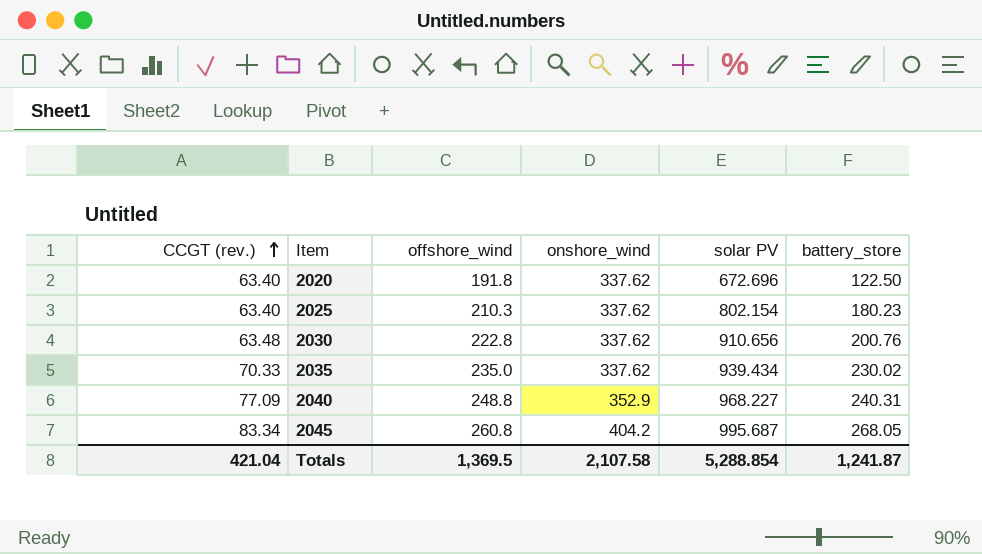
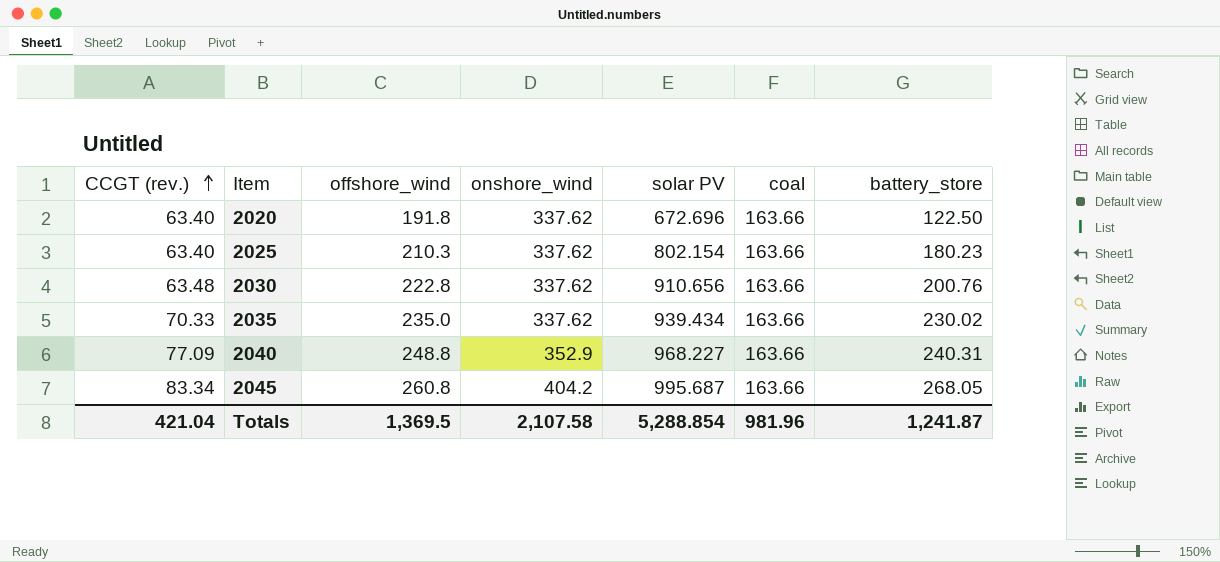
column coal | position: none -> 6

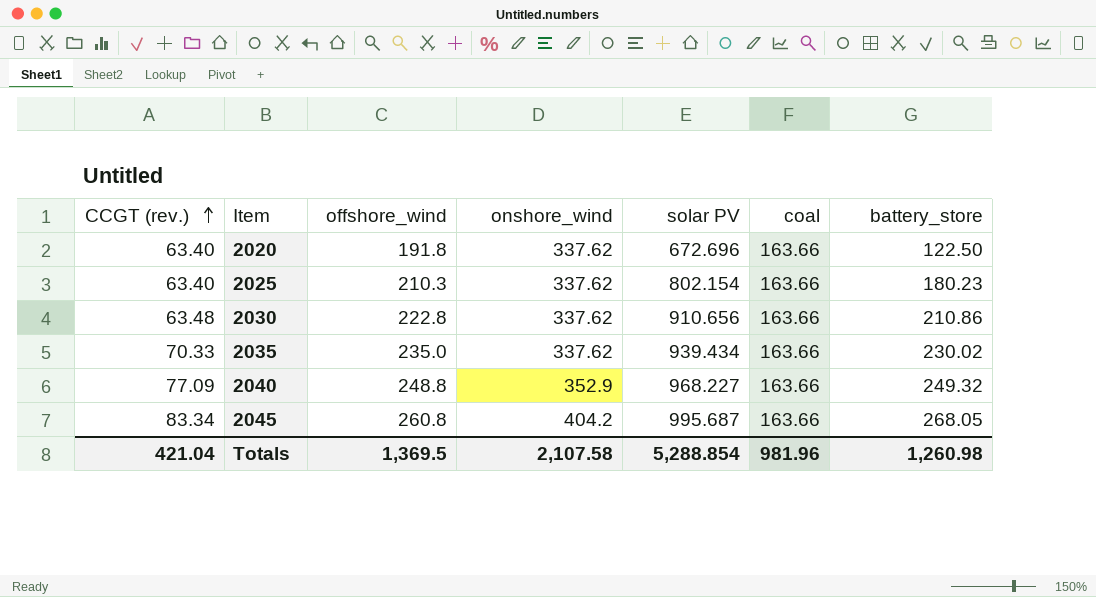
2030 | battery_store: 200.76 -> 210.86
2040 | battery_store: 240.31 -> 249.32
Totals | battery_store: 1,241.87 -> 1,260.98

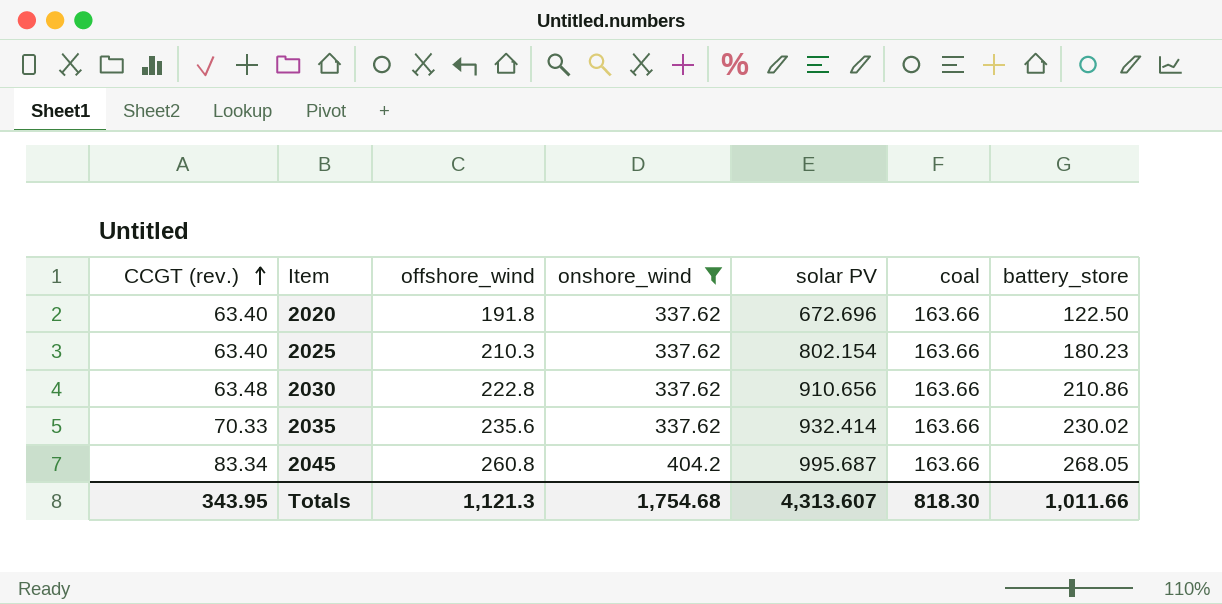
filter: none -> onshore_wind != 352.9
2035 | offshore_wind: 235.0 -> 235.6
2035 | solar PV: 939.434 -> 932.414
Totals | CCGT (rev.): 421.04 -> 343.95
Totals | offshore_wind: 1,369.5 -> 1,121.3
Totals | onshore_wind: 2,107.58 -> 1,754.68
Totals | solar PV: 5,288.854 -> 4,313.607
Totals | coal: 981.96 -> 818.30
Totals | battery_store: 1,260.98 -> 1,011.66

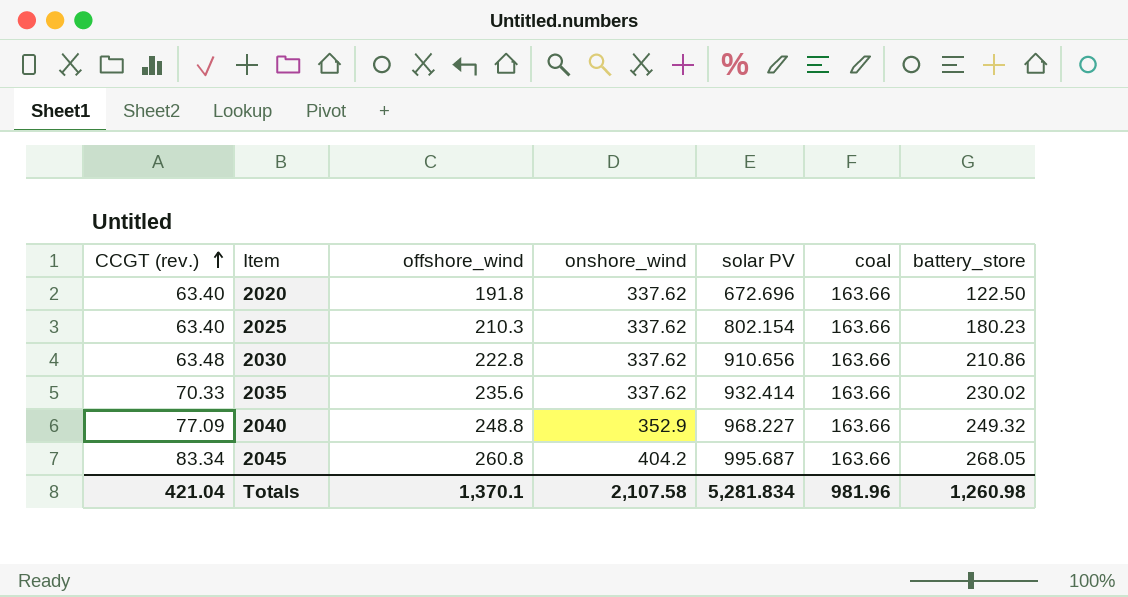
filter: onshore_wind != 352.9 -> none
Totals | CCGT (rev.): 343.95 -> 421.04
Totals | offshore_wind: 1,121.3 -> 1,370.1
Totals | onshore_wind: 1,754.68 -> 2,107.58
Totals | solar PV: 4,313.607 -> 5,281.834
Totals | coal: 818.30 -> 981.96
Totals | battery_store: 1,011.66 -> 1,260.98

